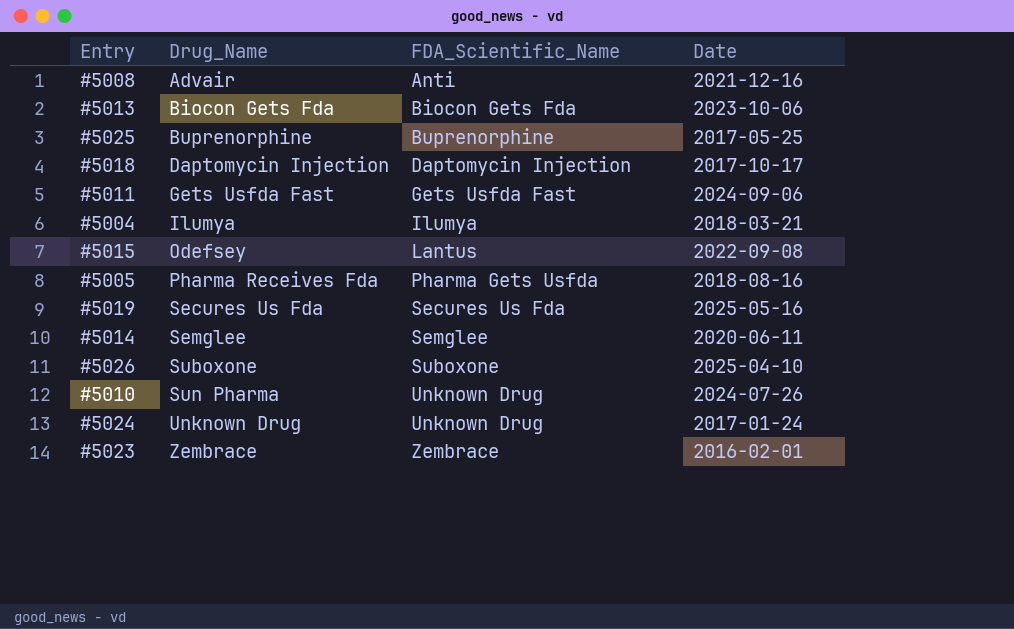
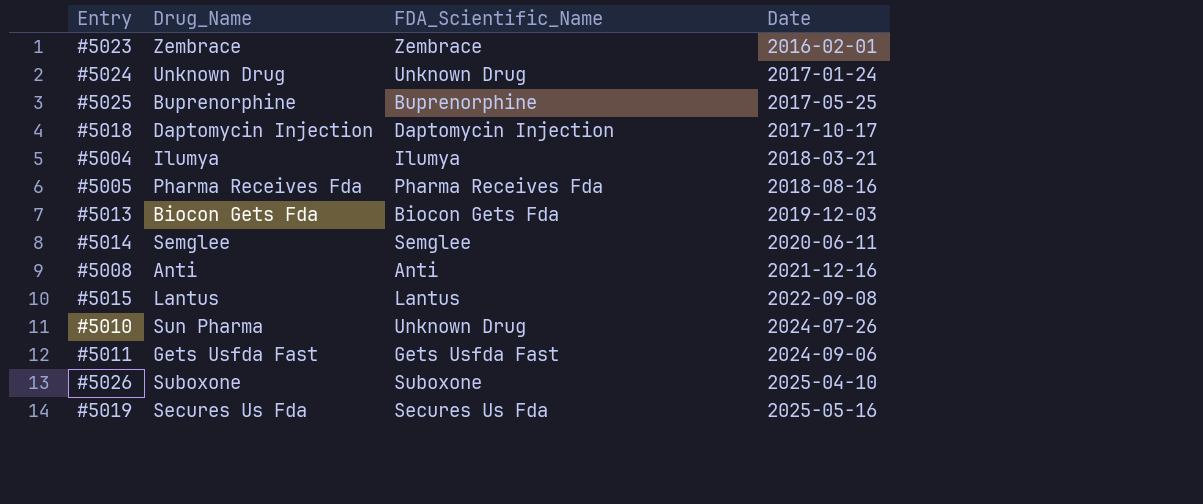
row order: Drug_Name ascending -> Date ascending
#5005 | FDA_Scientific_Name: Pharma Gets Usfda -> Pharma Receives Fda
#5013 | Date: 2023-10-06 -> 2019-12-03
#5008 | Drug_Name: Advair -> Anti
#5015 | Drug_Name: Odefsey -> Lantus

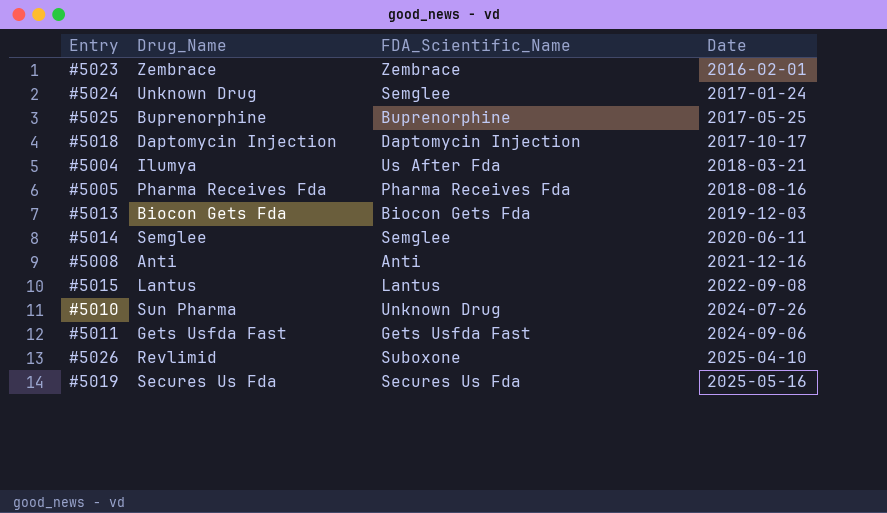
#5024 | FDA_Scientific_Name: Unknown Drug -> Semglee
#5004 | FDA_Scientific_Name: Ilumya -> Us After Fda
#5026 | Drug_Name: Suboxone -> Revlimid

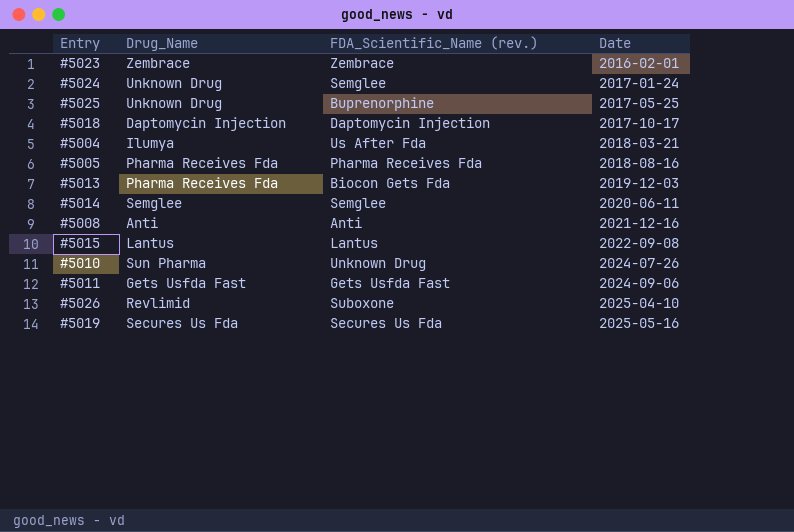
column name: FDA_Scientific_Name -> FDA_Scientific_Name (rev.)
#5025 | Drug_Name: Buprenorphine -> Unknown Drug
#5013 | Drug_Name: Biocon Gets Fda -> Pharma Receives Fda

